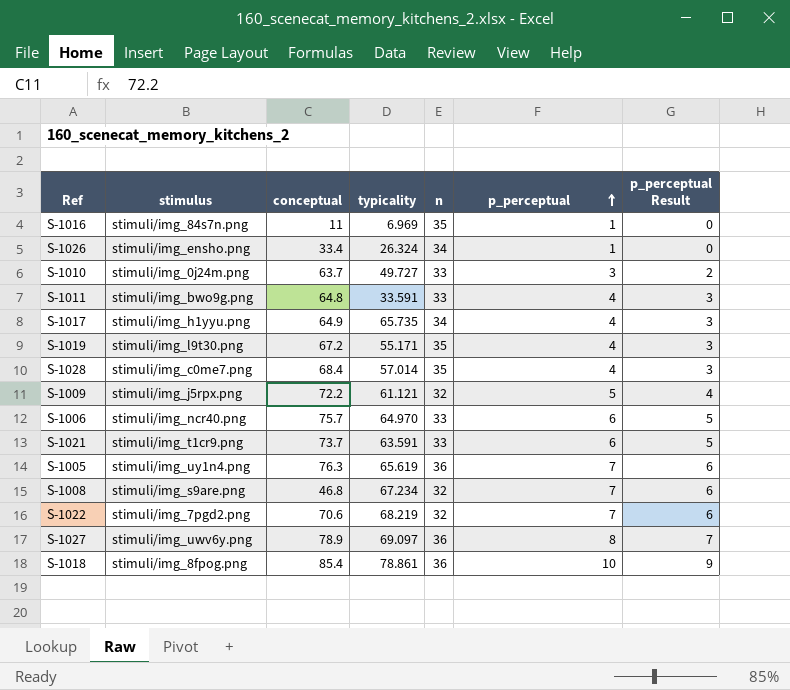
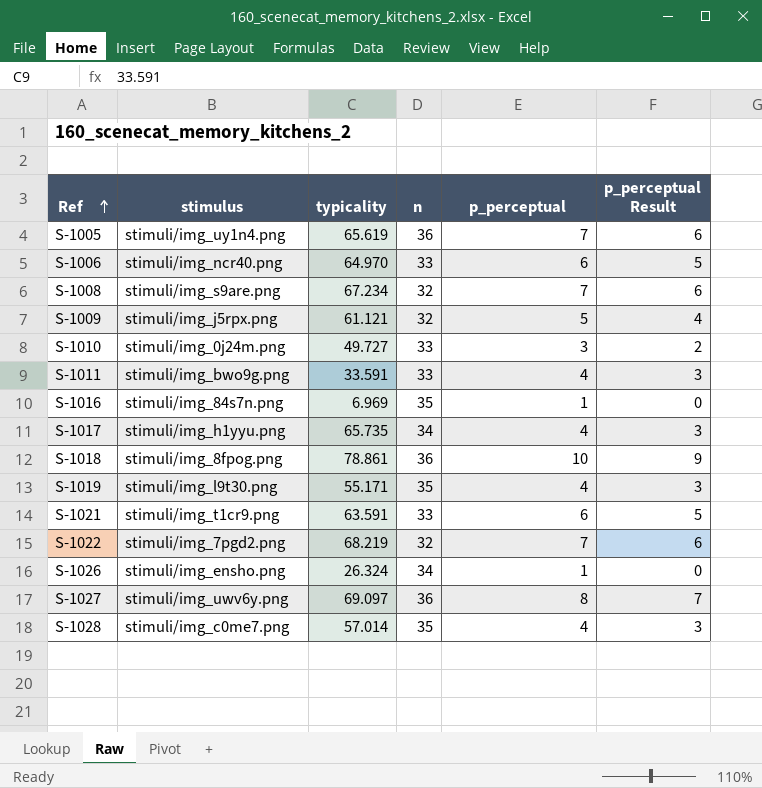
row order: p_perceptual ascending -> Ref ascending
column conceptual | position: 3 -> none

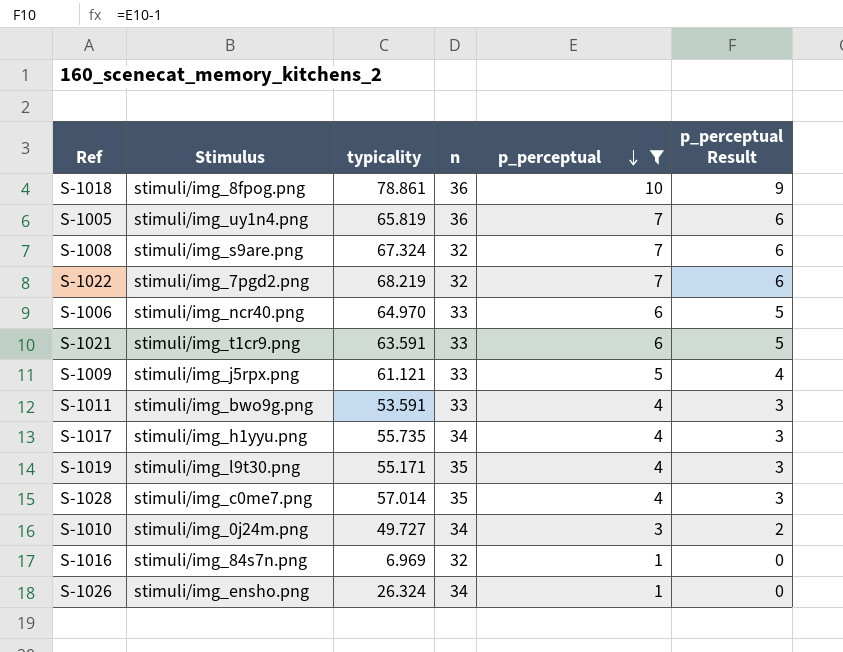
filter: none -> p_perceptual != 8
row order: Ref ascending -> p_perceptual descending
column name: stimulus -> Stimulus
S-1005 | typicality: 65.619 -> 65.819
S-1008 | typicality: 67.234 -> 67.324
S-1009 | n: 32 -> 33
S-1011 | typicality: 33.591 -> 53.591
S-1017 | typicality: 65.735 -> 55.735
S-1010 | n: 33 -> 34
S-1016 | n: 35 -> 32

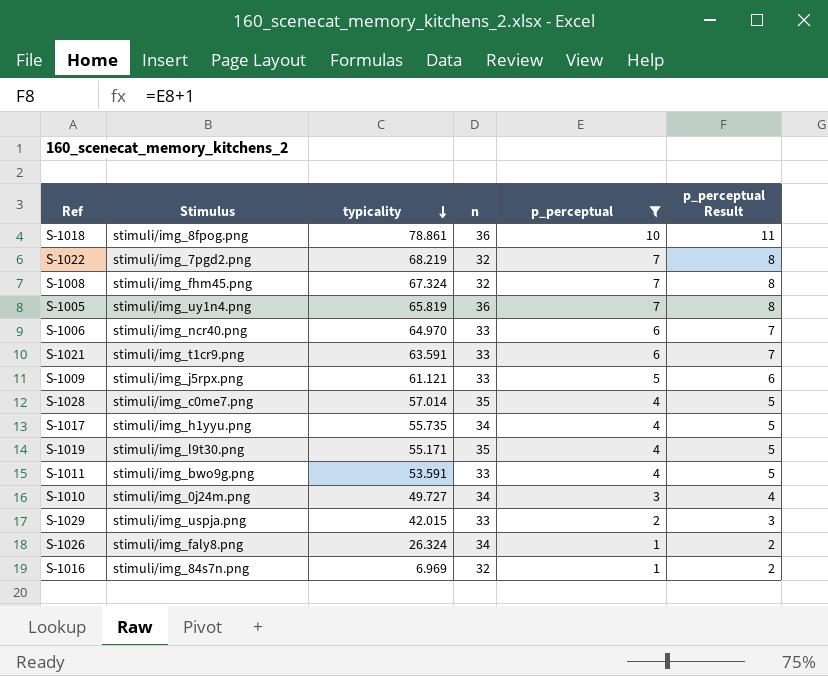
row order: p_perceptual descending -> typicality descending
column p_perceptual Result | formula: [p_perceptual] - 1 -> [p_perceptual] + 1
S-1008 | Stimulus: stimuli/img_s9are.png -> stimuli/img_fhm45.png
row S-1029: none -> stimuli/img_uspja.png | 42.015 | 33 | 2 | 3
S-1026 | Stimulus: stimuli/img_ensho.png -> stimuli/img_faly8.png

